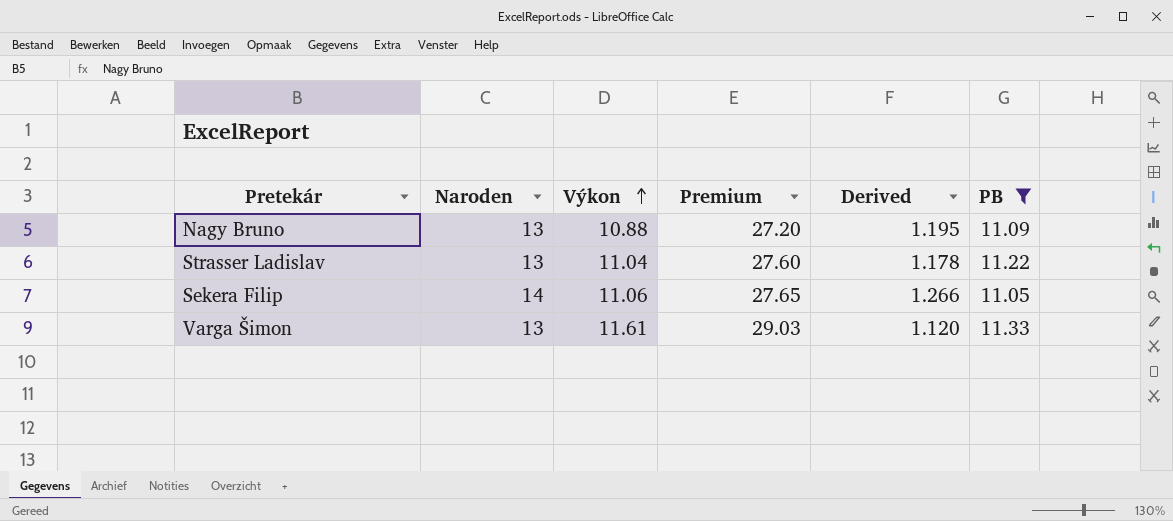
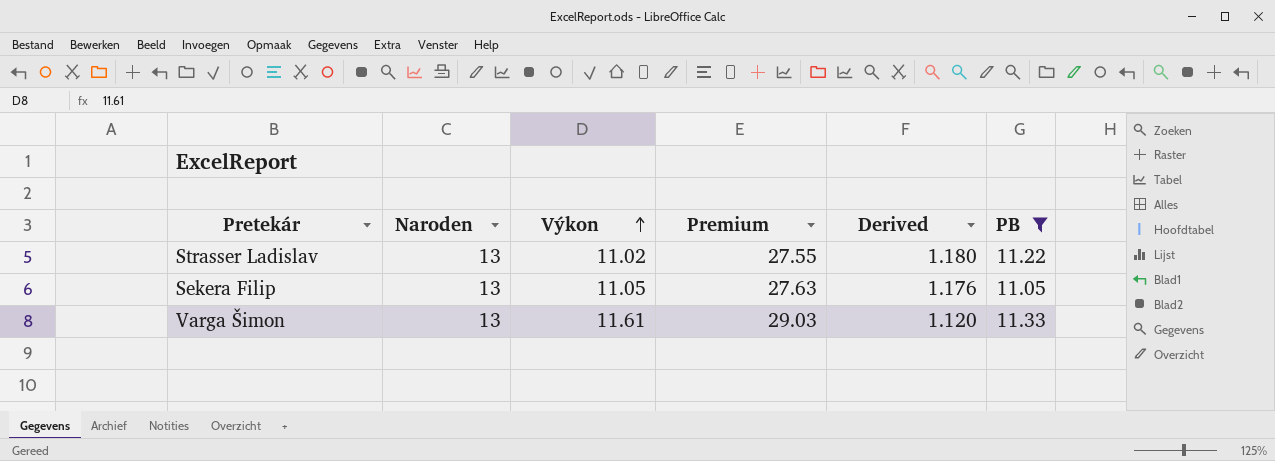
row Nagy Bruno: 13 | 10.88 | 27.20 | 1.195 | 11.09 -> none
Strasser Ladislav | Výkon: 11.04 -> 11.02
Strasser Ladislav | Premium: 27.60 -> 27.55
Strasser Ladislav | Derived: 1.178 -> 1.180
Sekera Filip | Naroden: 14 -> 13
Sekera Filip | Výkon: 11.06 -> 11.05
Sekera Filip | Premium: 27.65 -> 27.63
Sekera Filip | Derived: 1.266 -> 1.176

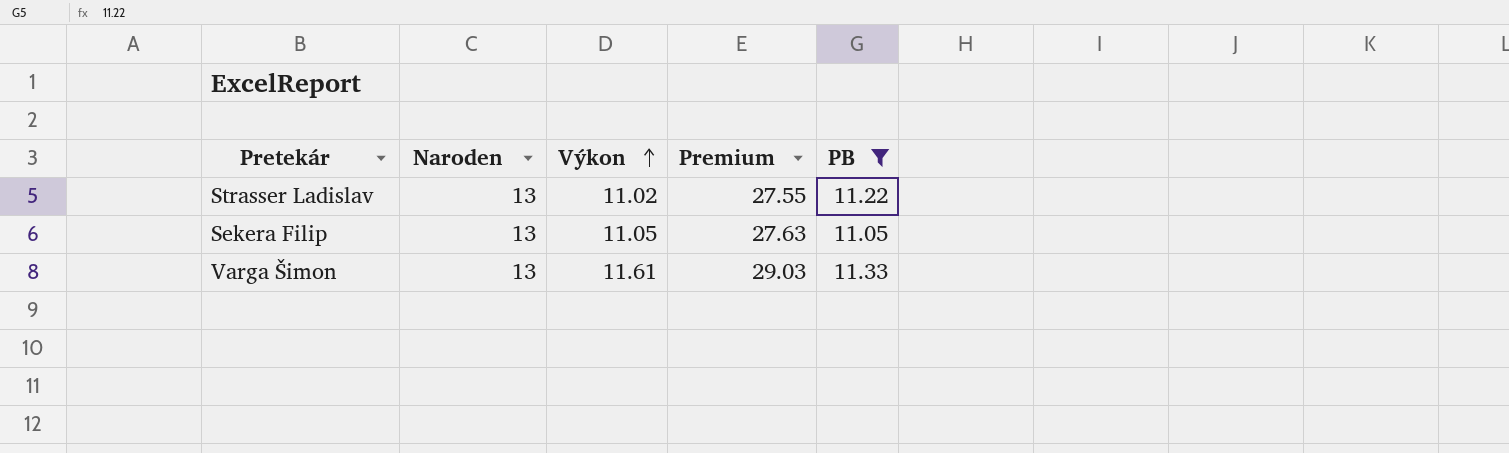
column Derived | formula: [Naroden] / [Výkon] -> none

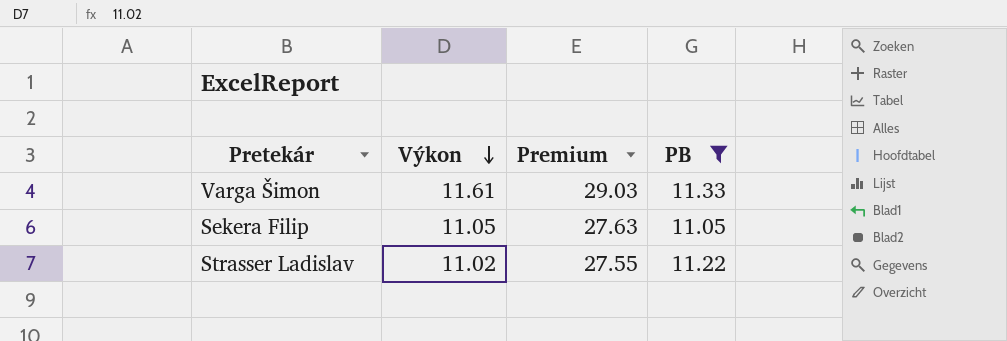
row order: Výkon ascending -> Výkon descending
column Naroden | position: 2 -> none

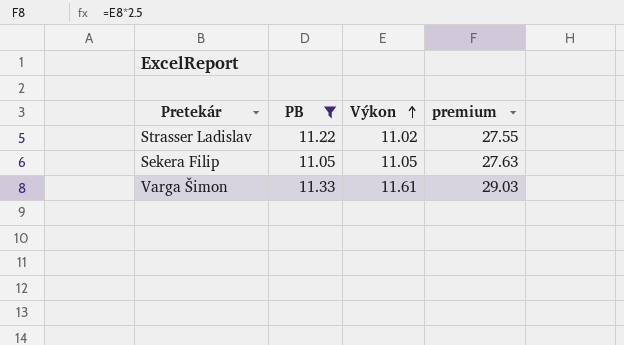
row order: Výkon descending -> Výkon ascending
column PB | position: 4 -> 2
column name: Premium -> premium

